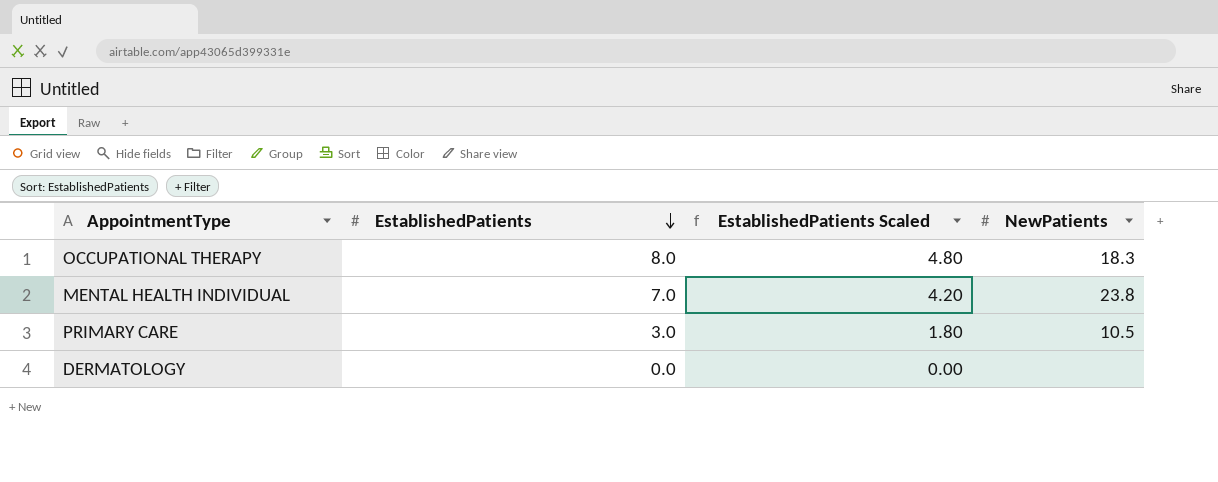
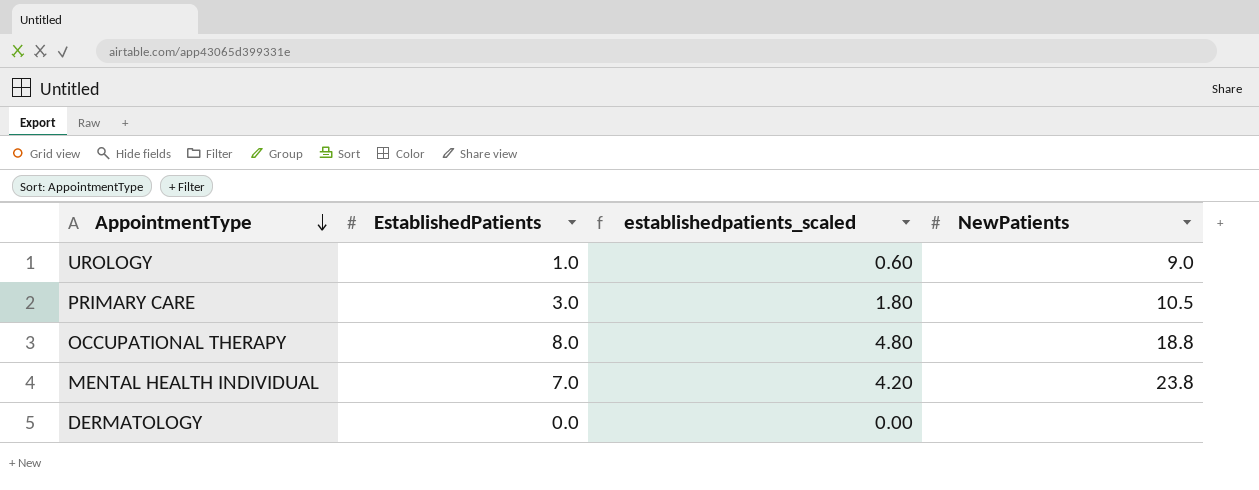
row order: EstablishedPatients descending -> AppointmentType descending
column name: EstablishedPatients Scaled -> establishedpatients_scaled
row UROLOGY: none -> 1.0 | 0.60 | 9.0
OCCUPATIONAL THERAPY | NewPatients: 18.3 -> 18.8

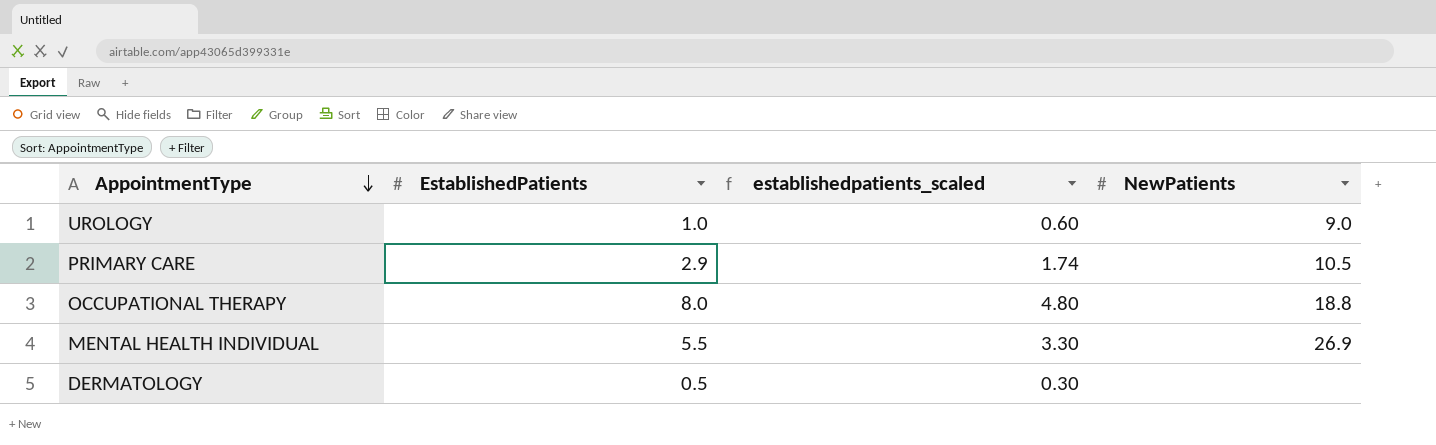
PRIMARY CARE | EstablishedPatients: 3.0 -> 2.9
PRIMARY CARE | establishedpatients_scaled: 1.80 -> 1.74
MENTAL HEALTH INDIVIDUAL | EstablishedPatients: 7.0 -> 5.5
MENTAL HEALTH INDIVIDUAL | establishedpatients_scaled: 4.20 -> 3.30
MENTAL HEALTH INDIVIDUAL | NewPatients: 23.8 -> 26.9
DERMATOLOGY | EstablishedPatients: 0.0 -> 0.5
DERMATOLOGY | establishedpatients_scaled: 0.00 -> 0.30

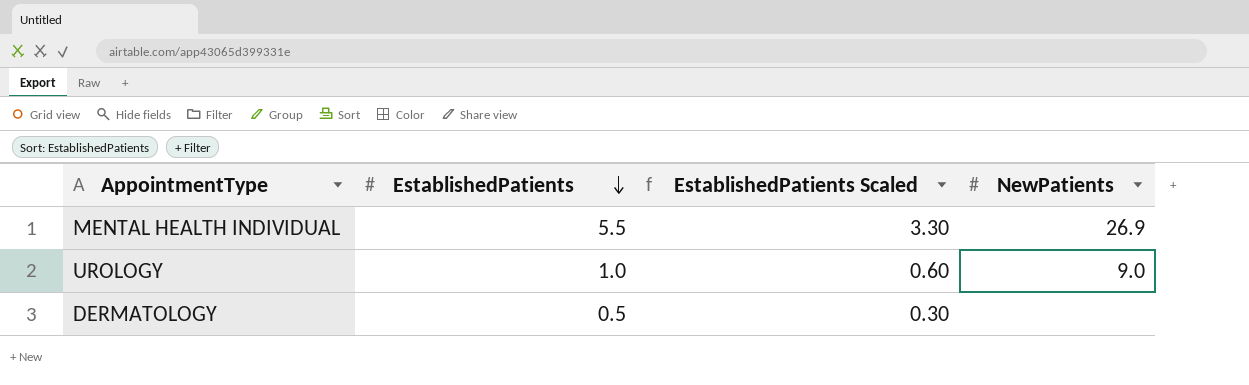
row order: AppointmentType descending -> EstablishedPatients descending
column name: establishedpatients_scaled -> EstablishedPatients Scaled
row PRIMARY CARE: 2.9 | 1.74 | 10.5 -> none
row OCCUPATIONAL THERAPY: 8.0 | 4.80 | 18.8 -> none

